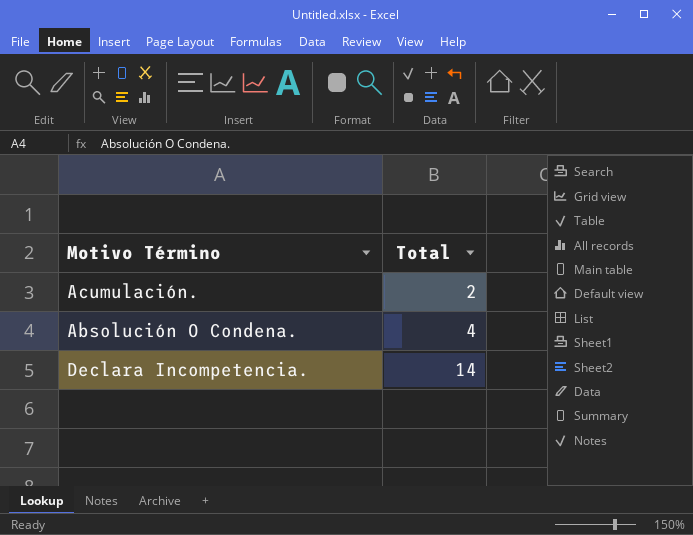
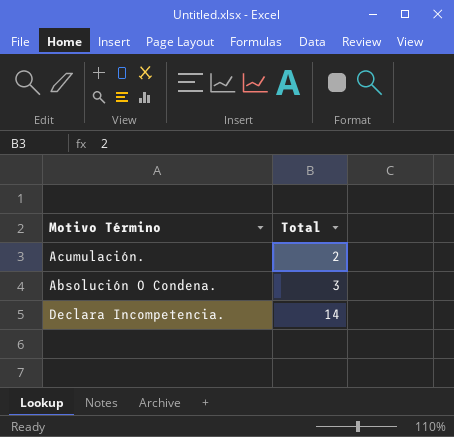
Absolución O Condena. | Total: 4 -> 3

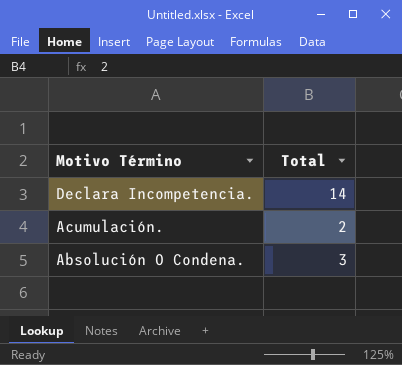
row order: Total ascending -> Motivo Término descending

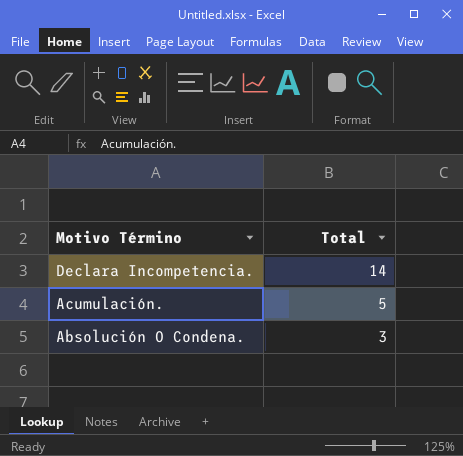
Acumulación. | Total: 2 -> 5

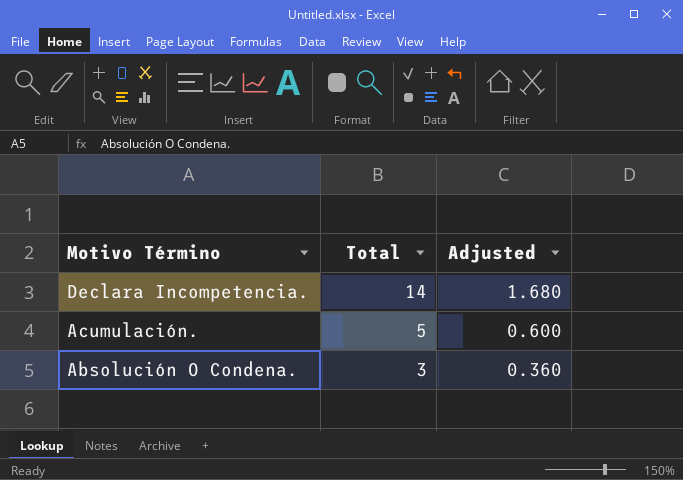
column Adjusted | formula: none -> [Total] * 0.12

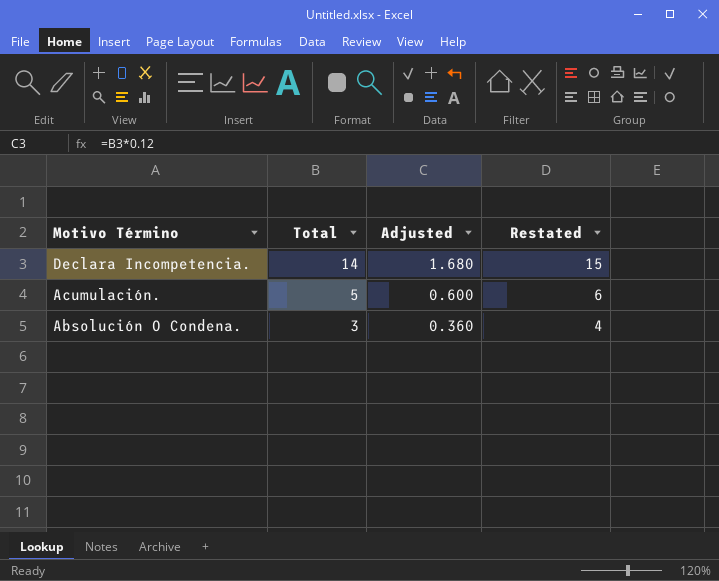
column Restated | formula: none -> [Total] + 1

